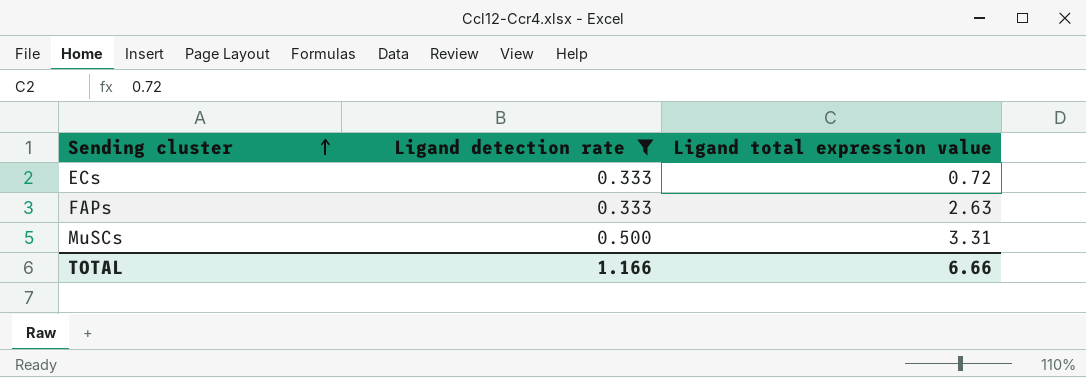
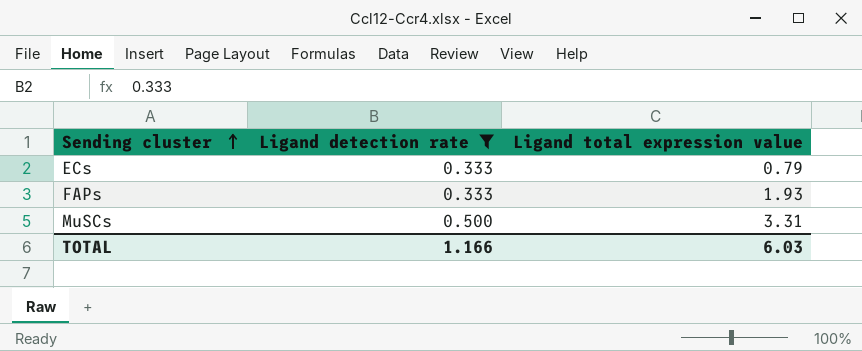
ECs | Ligand total expression value: 0.72 -> 0.79
FAPs | Ligand total expression value: 2.63 -> 1.93
TOTAL | Ligand total expression value: 6.66 -> 6.03

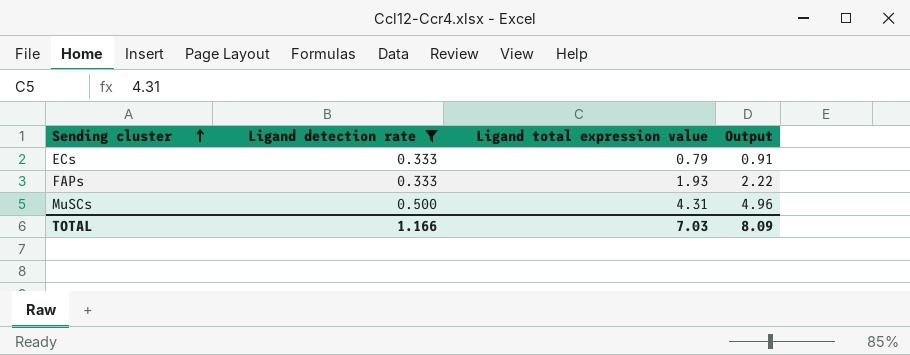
column Output | formula: none -> [Ligand total expression value] * 1.15
MuSCs | Ligand total expression value: 3.31 -> 4.31
TOTAL | Ligand total expression value: 6.03 -> 7.03

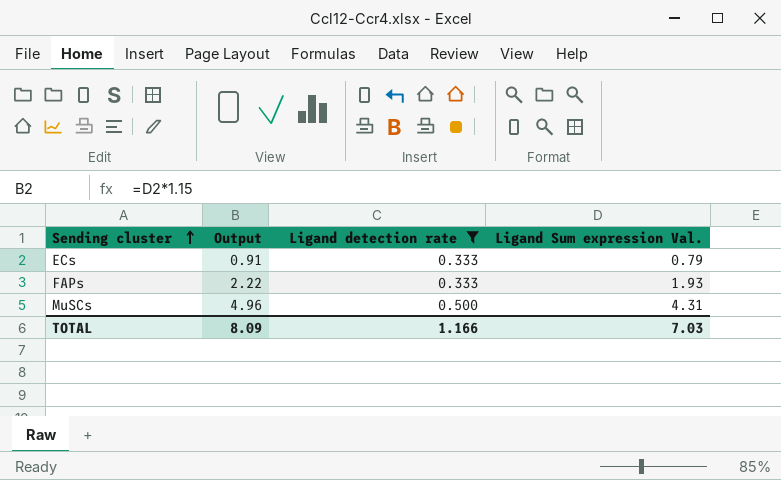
column Output | position: 4 -> 2
column name: Ligand total expression value -> Ligand Sum expression Val.

